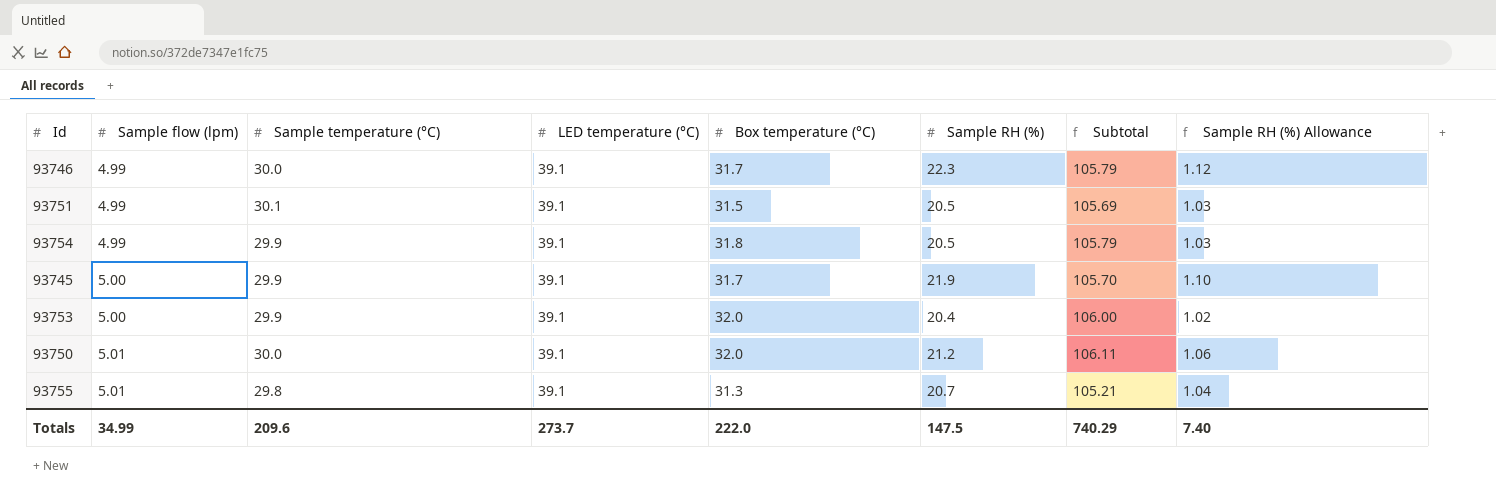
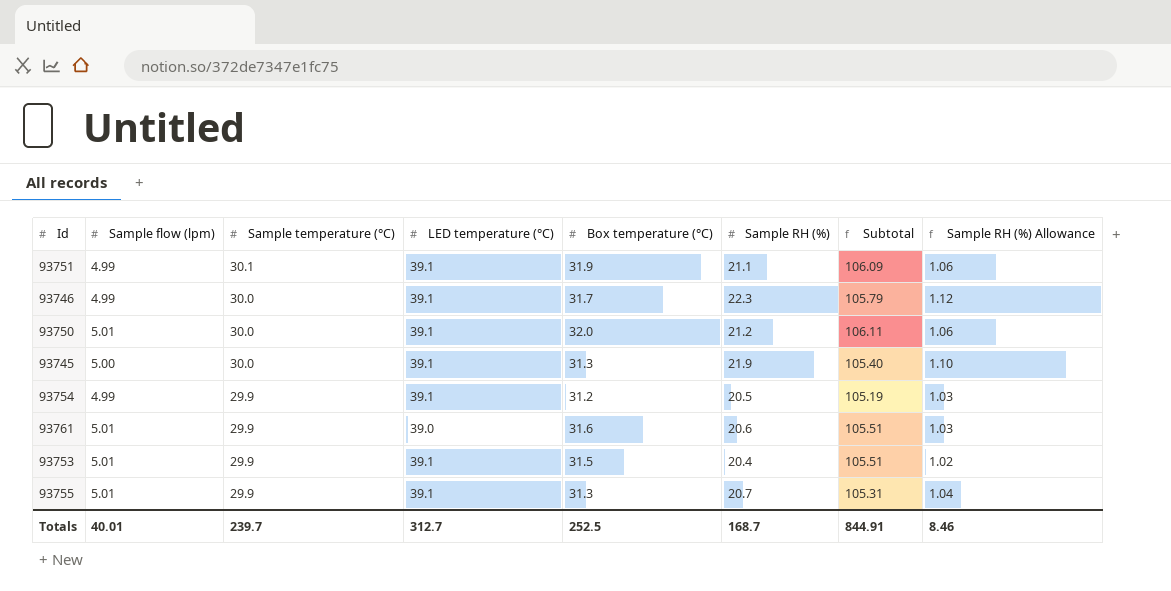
row order: Sample flow (lpm) ascending -> Sample temperature (°C) descending
93751 | Box temperature (°C): 31.5 -> 31.9
93751 | Sample RH (%): 20.5 -> 21.1
93751 | Subtotal: 105.69 -> 106.09
93751 | Sample RH (%) Allowance: 1.03 -> 1.06
93745 | Sample temperature (°C): 29.9 -> 30.0
93745 | Box temperature (°C): 31.7 -> 31.3
93745 | Subtotal: 105.70 -> 105.40
93754 | Box temperature (°C): 31.8 -> 31.2
93754 | Subtotal: 105.79 -> 105.19
row 93761: none -> 5.01 | 29.9 | 39.0 | 31.6 | 20.6 | 105.51 | 1.03
93753 | Sample flow (lpm): 5.00 -> 5.01
93753 | Box temperature (°C): 32.0 -> 31.5
93753 | Subtotal: 106.00 -> 105.51
93755 | Sample temperature (°C): 29.8 -> 29.9
93755 | Subtotal: 105.21 -> 105.31
Totals | Sample flow (lpm): 34.99 -> 40.01
Totals | Sample temperature (°C): 209.6 -> 239.7
Totals | LED temperature (°C): 273.7 -> 312.7
Totals | Box temperature (°C): 222.0 -> 252.5
Totals | Sample RH (%): 147.5 -> 168.7
Totals | Subtotal: 740.29 -> 844.91
Totals | Sample RH (%) Allowance: 7.40 -> 8.46

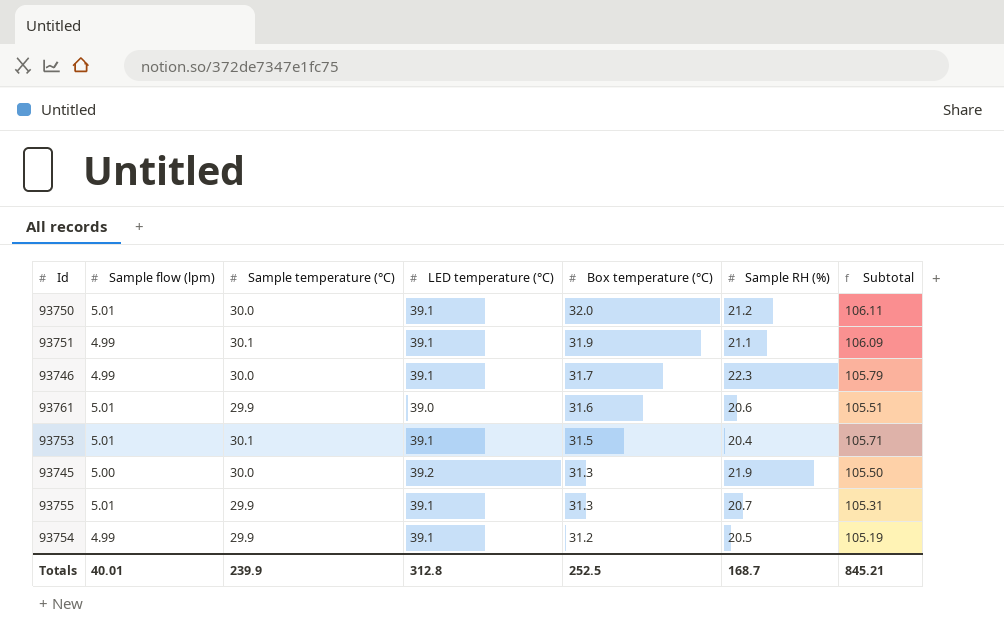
row order: Sample temperature (°C) descending -> Box temperature (°C) descending
column Sample RH (%) Allowance | formula: [Sample RH (%)] * 0.05 -> none
93753 | Sample temperature (°C): 29.9 -> 30.1
93753 | Subtotal: 105.51 -> 105.71
93745 | LED temperature (°C): 39.1 -> 39.2
93745 | Subtotal: 105.40 -> 105.50
Totals | Sample temperature (°C): 239.7 -> 239.9
Totals | LED temperature (°C): 312.7 -> 312.8
Totals | Subtotal: 844.91 -> 845.21

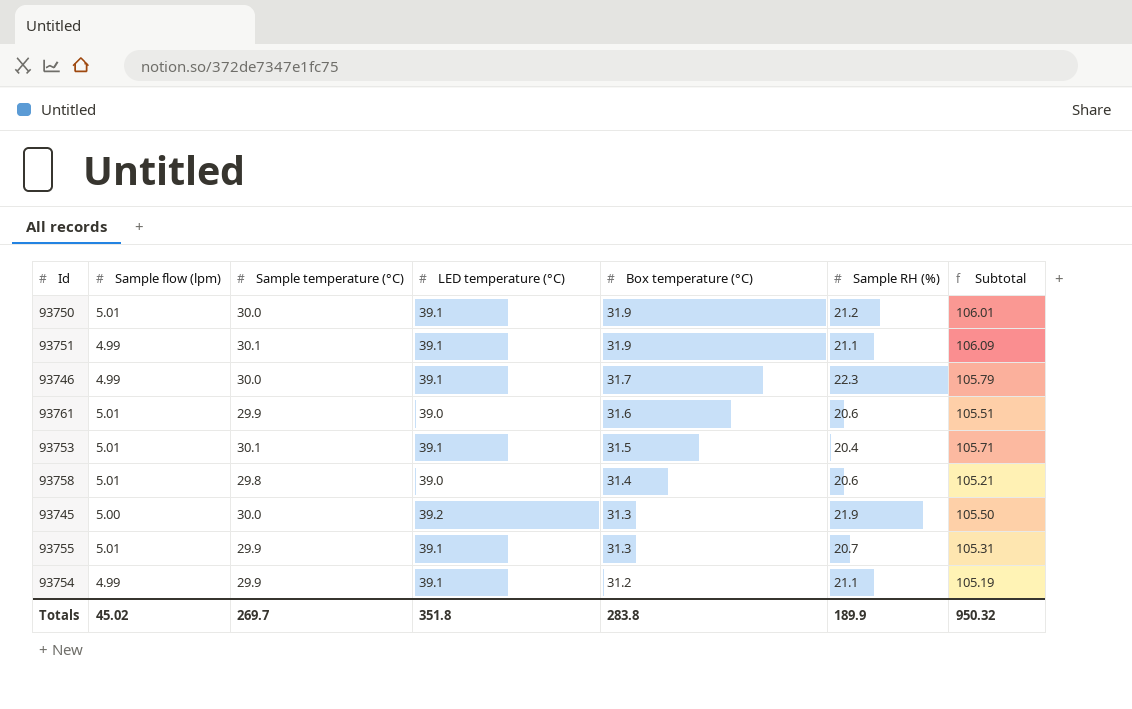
93750 | Box temperature (°C): 32.0 -> 31.9
93750 | Subtotal: 106.11 -> 106.01
row 93758: none -> 5.01 | 29.8 | 39.0 | 31.4 | 20.6 | 105.21
93754 | Sample RH (%): 20.5 -> 21.1
Totals | Sample flow (lpm): 40.01 -> 45.02
Totals | Sample temperature (°C): 239.9 -> 269.7
Totals | LED temperature (°C): 312.8 -> 351.8
Totals | Box temperature (°C): 252.5 -> 283.8
Totals | Sample RH (%): 168.7 -> 189.9
Totals | Subtotal: 845.21 -> 950.32

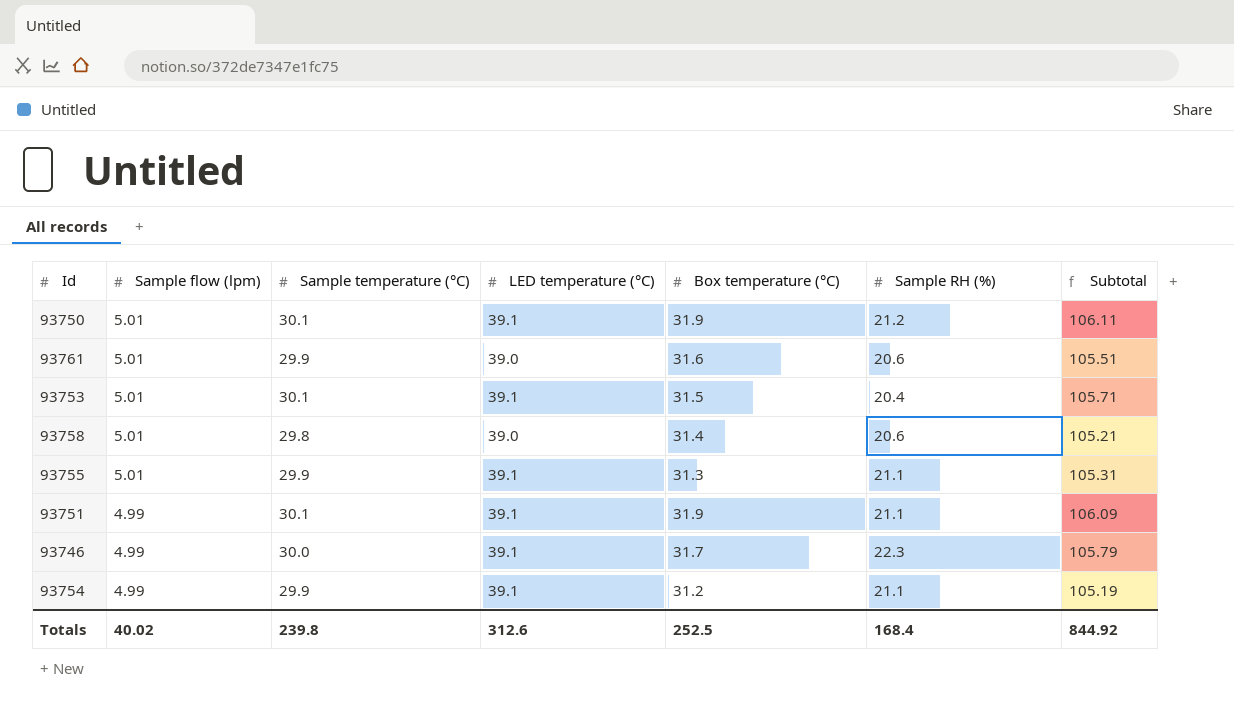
row order: Box temperature (°C) descending -> Sample flow (lpm) descending
row 93745: 5.00 | 30.0 | 39.2 | 31.3 | 21.9 | 105.50 -> none
93750 | Sample temperature (°C): 30.0 -> 30.1
93750 | Subtotal: 106.01 -> 106.11
93755 | Sample RH (%): 20.7 -> 21.1
Totals | Sample flow (lpm): 45.02 -> 40.02
Totals | Sample temperature (°C): 269.7 -> 239.8
Totals | LED temperature (°C): 351.8 -> 312.6
Totals | Box temperature (°C): 283.8 -> 252.5
Totals | Sample RH (%): 189.9 -> 168.4
Totals | Subtotal: 950.32 -> 844.92

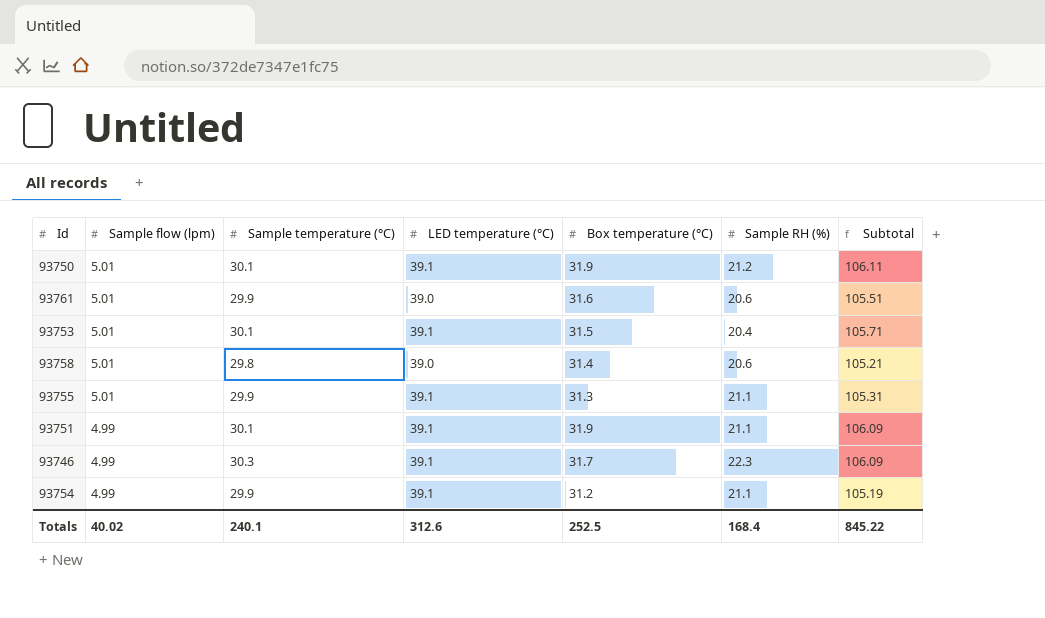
93746 | Sample temperature (°C): 30.0 -> 30.3
93746 | Subtotal: 105.79 -> 106.09
Totals | Sample temperature (°C): 239.8 -> 240.1
Totals | Subtotal: 844.92 -> 845.22

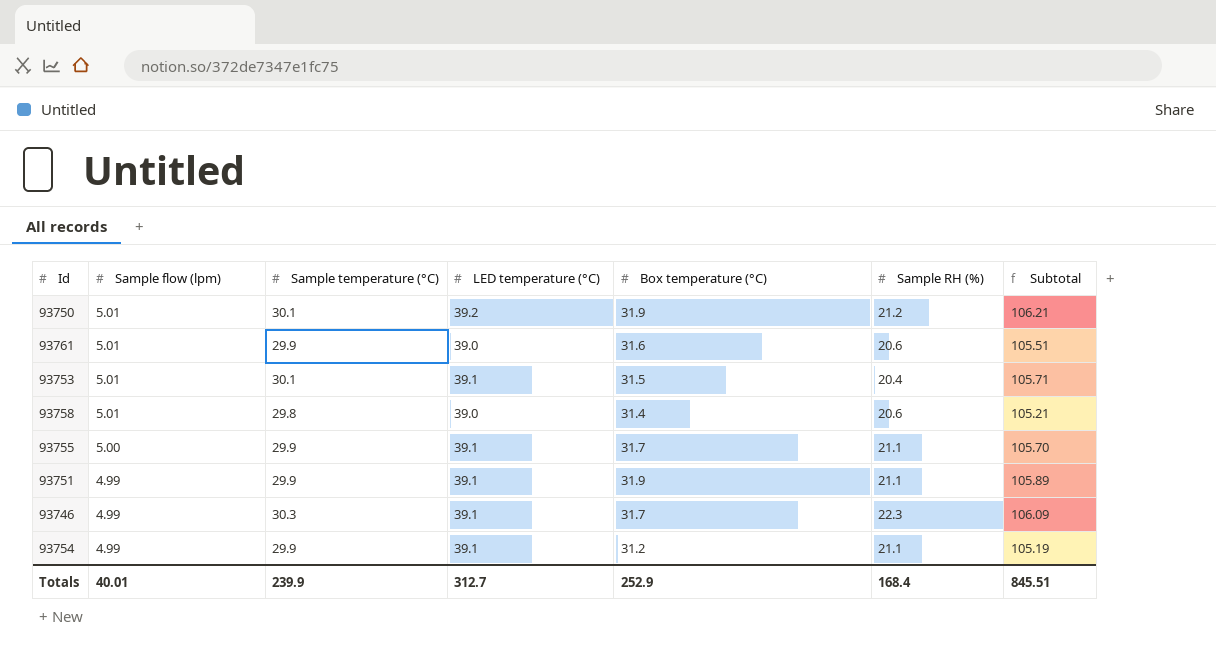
93750 | LED temperature (°C): 39.1 -> 39.2
93750 | Subtotal: 106.11 -> 106.21
93755 | Sample flow (lpm): 5.01 -> 5.00
93755 | Box temperature (°C): 31.3 -> 31.7
93755 | Subtotal: 105.31 -> 105.70
93751 | Sample temperature (°C): 30.1 -> 29.9
93751 | Subtotal: 106.09 -> 105.89
Totals | Sample flow (lpm): 40.02 -> 40.01
Totals | Sample temperature (°C): 240.1 -> 239.9
Totals | LED temperature (°C): 312.6 -> 312.7
Totals | Box temperature (°C): 252.5 -> 252.9
Totals | Subtotal: 845.22 -> 845.51

